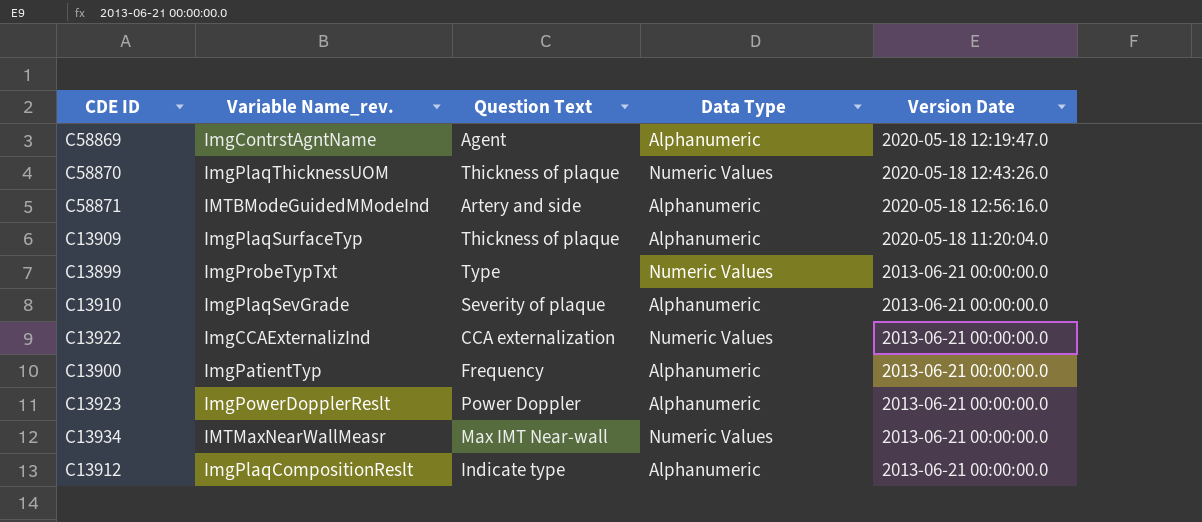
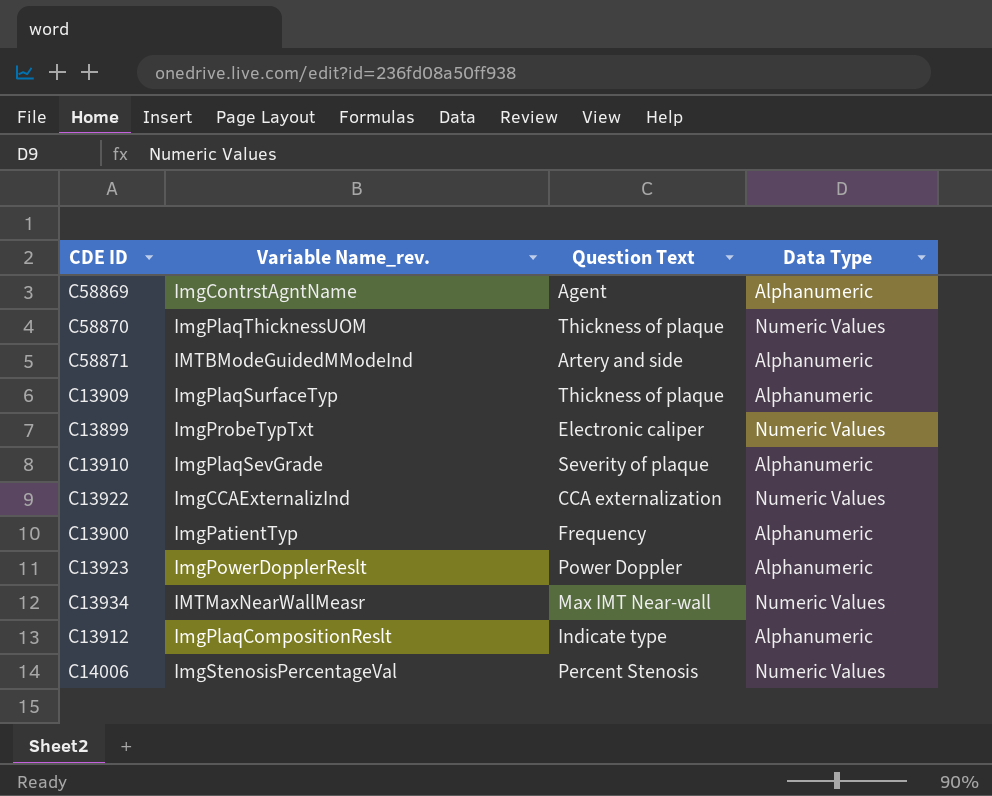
column Version Date | position: 5 -> none
C13899 | Question Text: Type -> Electronic caliper
row C14006: none -> ImgStenosisPercentageVal | Percent Stenosis | Numeric Values

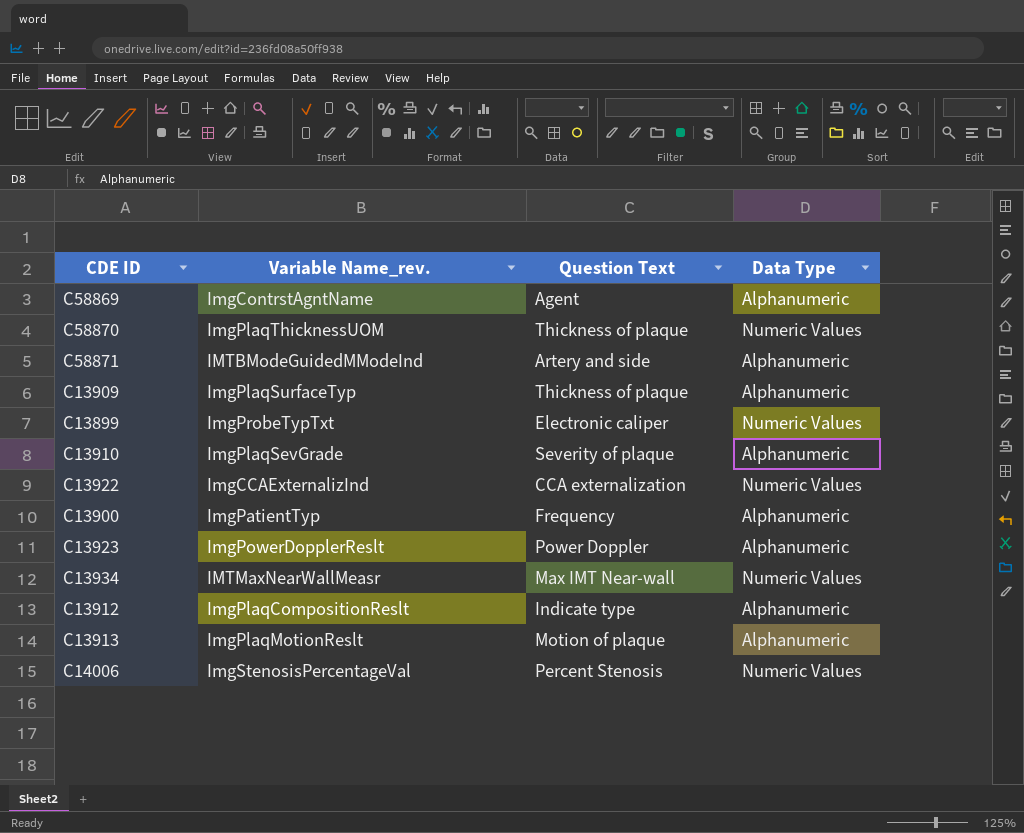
row C13913: none -> ImgPlaqMotionReslt | Motion of plaque | Alphanumeric

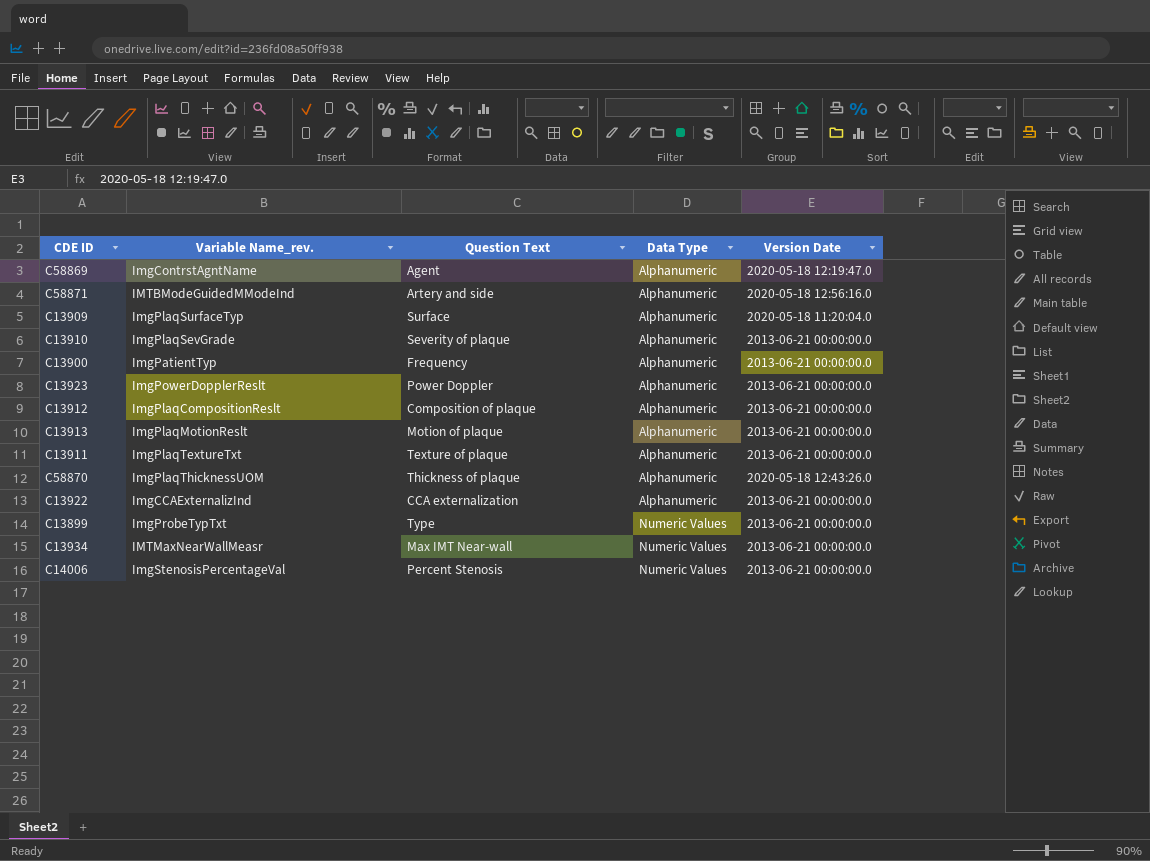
row order: none -> Data Type ascending
column Version Date | position: none -> 5
C13909 | Question Text: Thickness of plaque -> Surface
C13912 | Question Text: Indicate type -> Composition of plaque
row C13911: none -> ImgPlaqTextureTxt | Texture of plaque | Alphanumeric | 2013-06-21 00:00:00.0
C58870 | Data Type: Numeric Values -> Alphanumeric
C13922 | Data Type: Numeric Values -> Alphanumeric
C13899 | Question Text: Electronic caliper -> Type

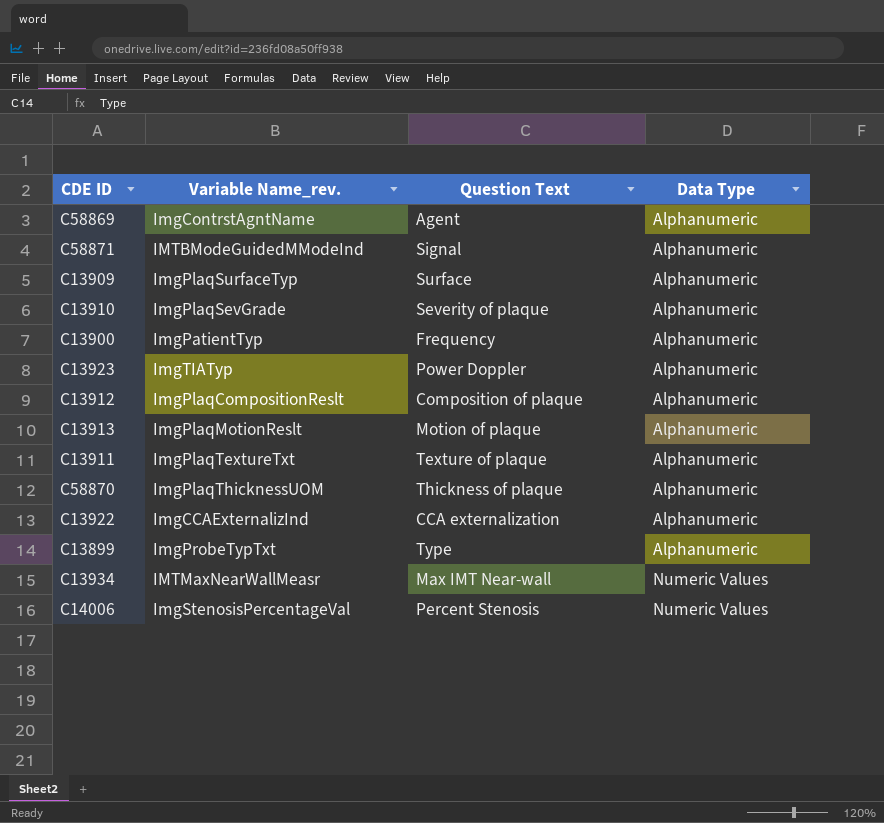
column Version Date | position: 5 -> none
C58871 | Question Text: Artery and side -> Signal
C13923 | Variable Name_rev.: ImgPowerDopplerReslt -> ImgTIATyp
C13899 | Data Type: Numeric Values -> Alphanumeric

